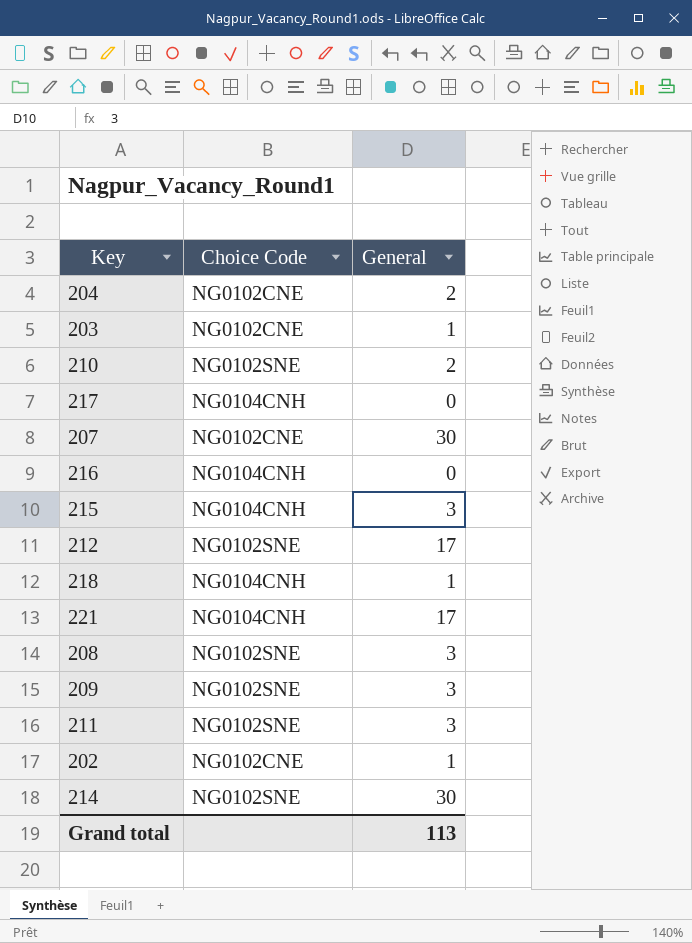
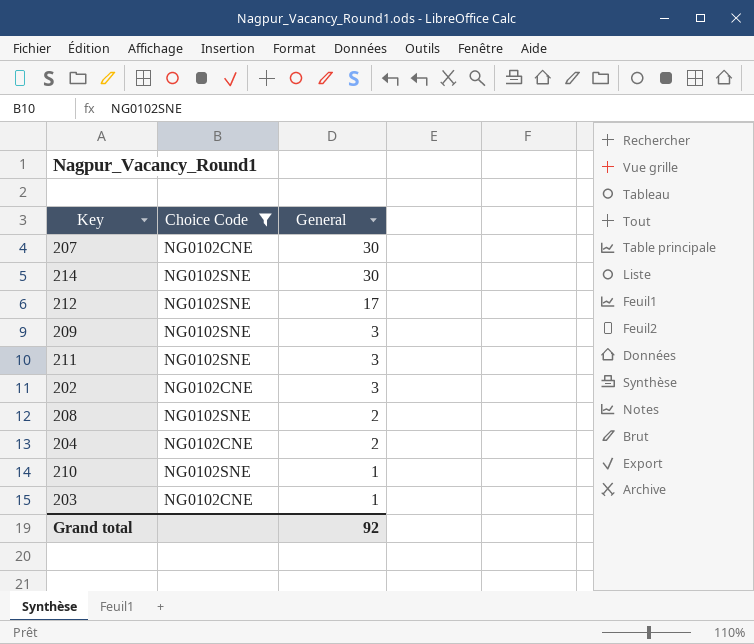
filter: none -> Choice Code != NG0104CNH
row order: none -> General descending
202 | General: 1 -> 3
208 | General: 3 -> 2
210 | General: 2 -> 1
Grand total | General: 113 -> 92

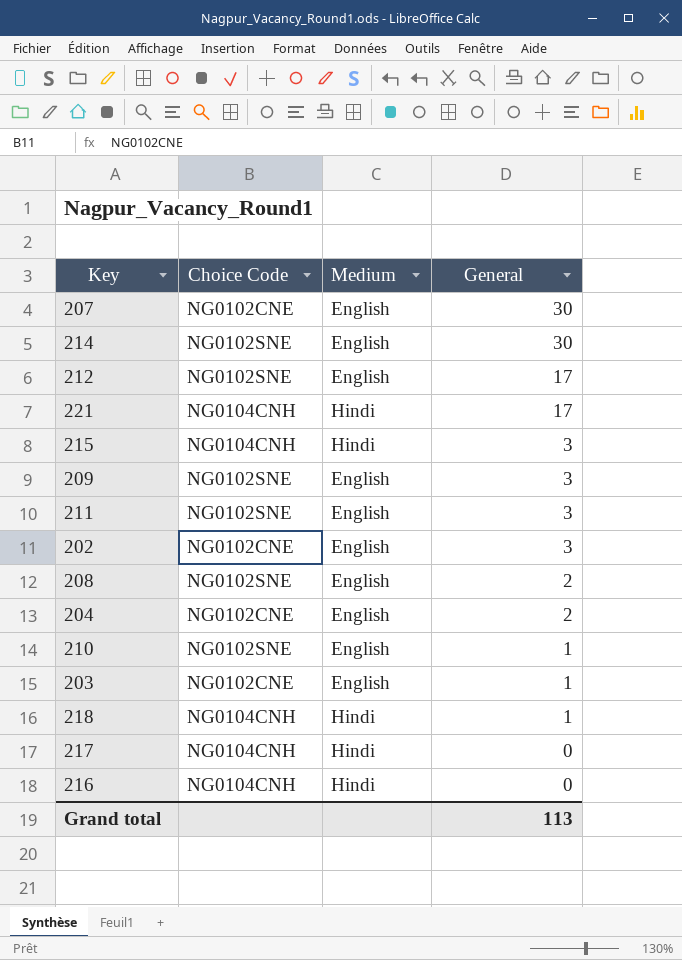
filter: Choice Code != NG0104CNH -> none
column Medium | position: none -> 3
Grand total | General: 92 -> 113

